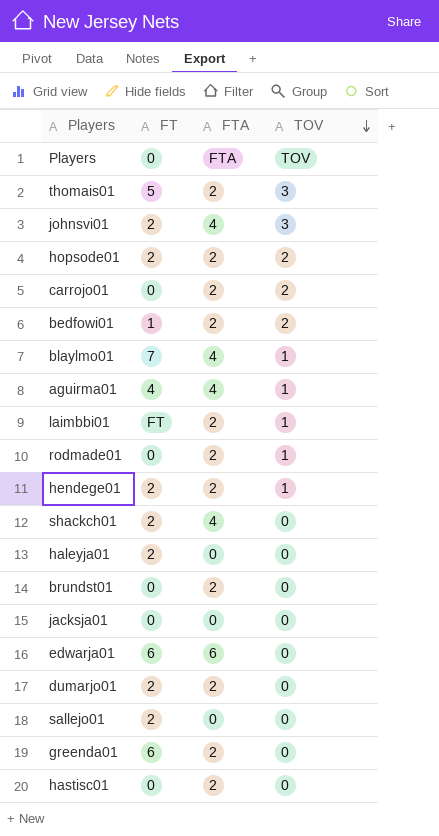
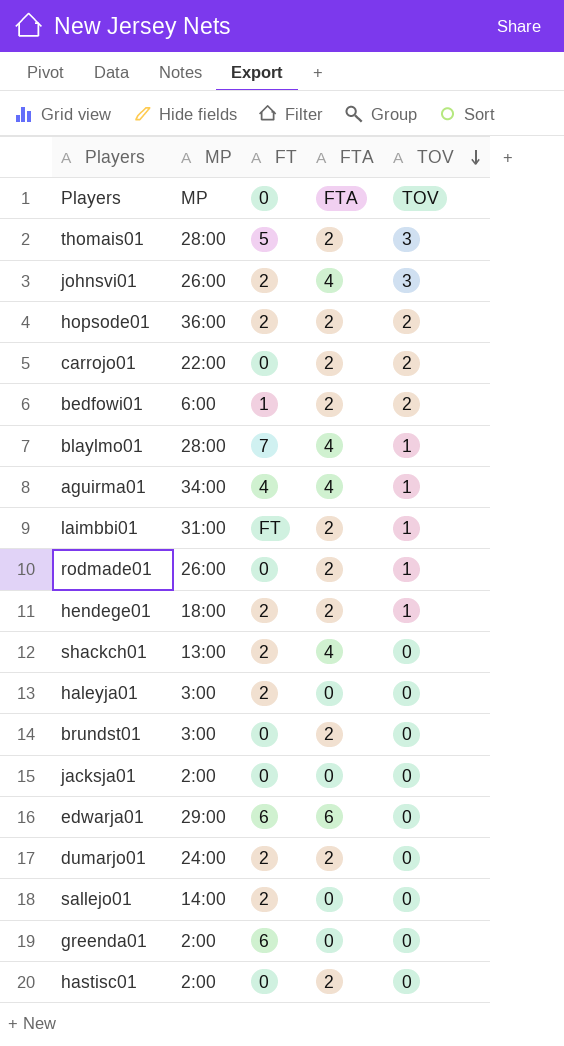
column MP | position: none -> 2
greenda01 | FTA: 2 -> 0

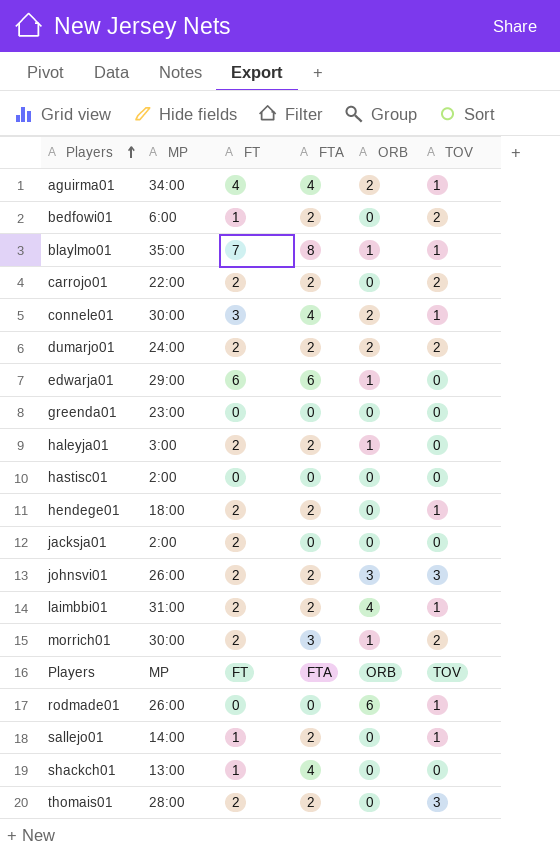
row order: TOV descending -> Players ascending
column ORB | position: none -> 5
row hopsode01: 36:00 | 2 | 2 | 2 -> none
row brundst01: 3:00 | 0 | 2 | 0 -> none
blaylmo01 | MP: 28:00 -> 35:00
blaylmo01 | FTA: 4 -> 8
carrojo01 | FT: 0 -> 2
row connele01: none -> 30:00 | 3 | 4 | 2 | 1
dumarjo01 | TOV: 0 -> 2
greenda01 | MP: 2:00 -> 23:00
greenda01 | FT: 6 -> 0
haleyja01 | FTA: 0 -> 2
hastisc01 | FTA: 2 -> 0
jacksja01 | FT: 0 -> 2
johnsvi01 | FTA: 4 -> 2
laimbbi01 | FT: FT -> 2
row morrich01: none -> 30:00 | 2 | 3 | 1 | 2
Players | FT: 0 -> FT
rodmade01 | FTA: 2 -> 0
sallejo01 | FT: 2 -> 1
sallejo01 | FTA: 0 -> 2
sallejo01 | TOV: 0 -> 1
shackch01 | FT: 2 -> 1
thomais01 | FT: 5 -> 2

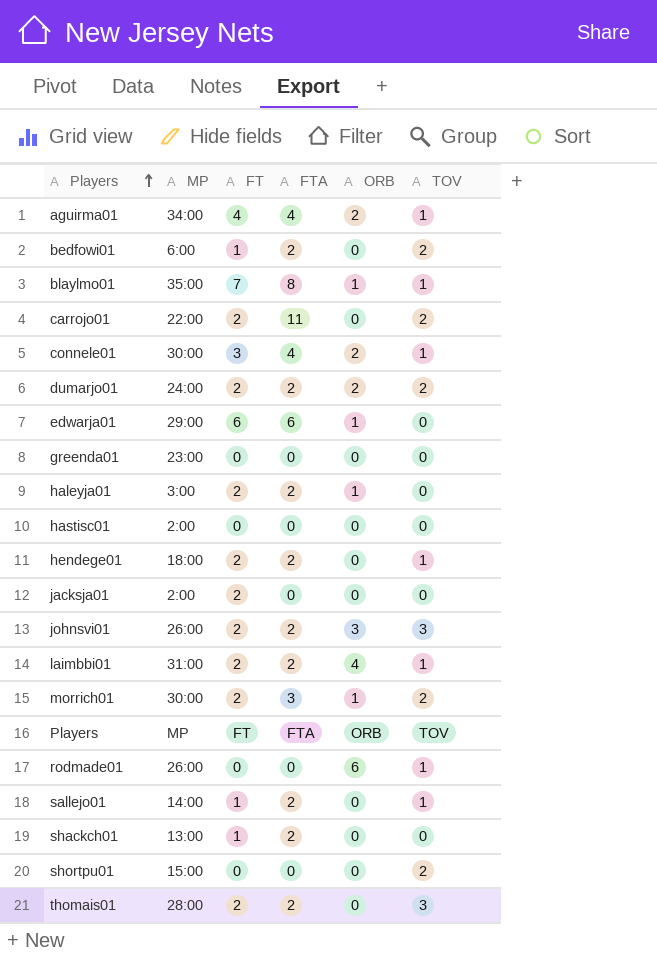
carrojo01 | FTA: 2 -> 11
shackch01 | FTA: 4 -> 2
row shortpu01: none -> 15:00 | 0 | 0 | 0 | 2

